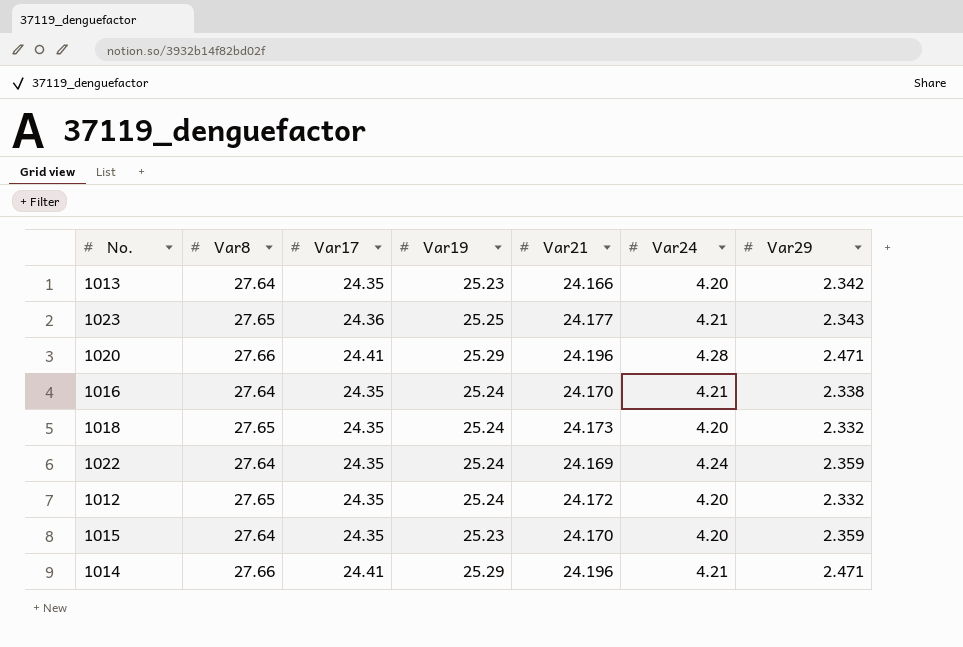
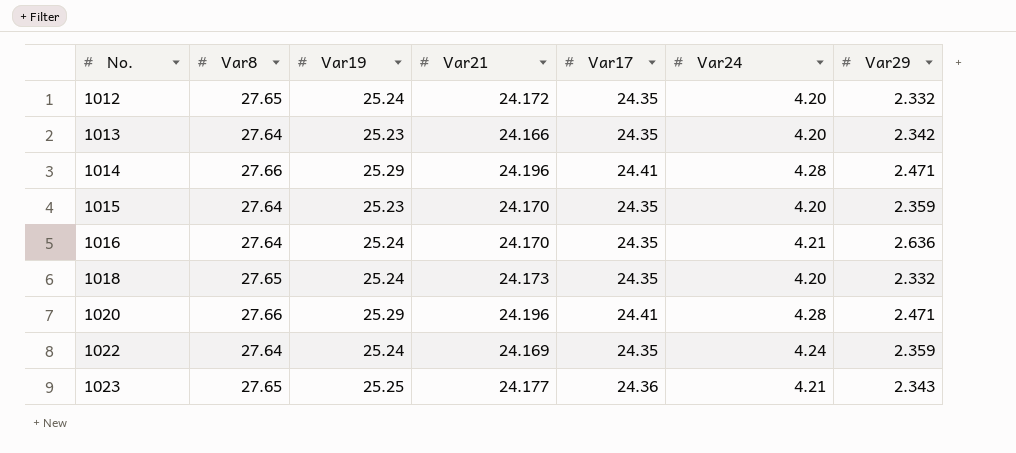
row order: none -> No. ascending
column Var17 | position: 3 -> 5
1014 | Var24: 4.21 -> 4.28
1016 | Var29: 2.338 -> 2.636

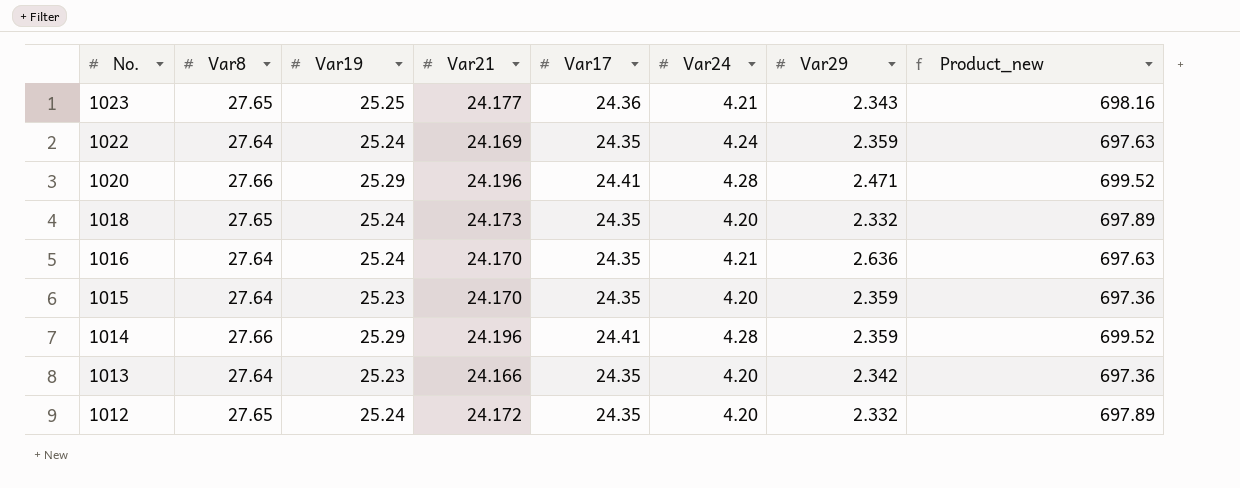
row order: No. ascending -> No. descending
column Product_new | formula: none -> [Var8] * [Var19]
1014 | Var29: 2.471 -> 2.359

